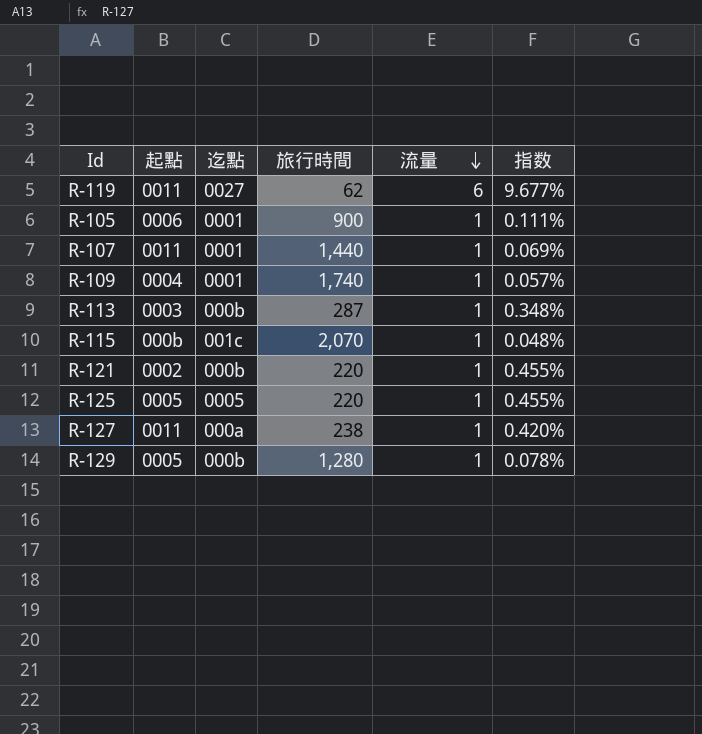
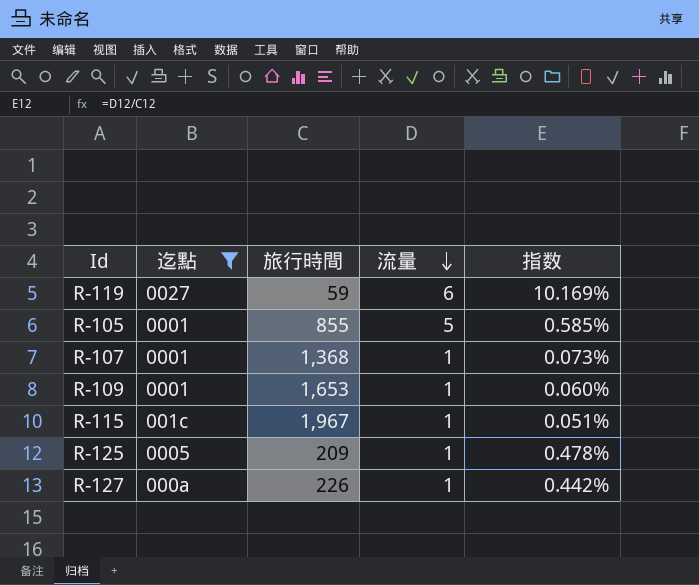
filter: none -> 迄點 != 000b
column 起點 | position: 2 -> none
R-119 | 旅行時間: 62 -> 59
R-119 | 指数: 9.677% -> 10.169%
R-105 | 旅行時間: 900 -> 855
R-105 | 流量: 1 -> 5
R-105 | 指数: 0.111% -> 0.585%
R-107 | 旅行時間: 1,440 -> 1,368
R-107 | 指数: 0.069% -> 0.073%
R-109 | 旅行時間: 1,740 -> 1,653
R-109 | 指数: 0.057% -> 0.060%
R-115 | 旅行時間: 2,070 -> 1,967
R-115 | 指数: 0.048% -> 0.051%
R-125 | 旅行時間: 220 -> 209
R-125 | 指数: 0.455% -> 0.478%
R-127 | 旅行時間: 238 -> 226
R-127 | 指数: 0.420% -> 0.442%

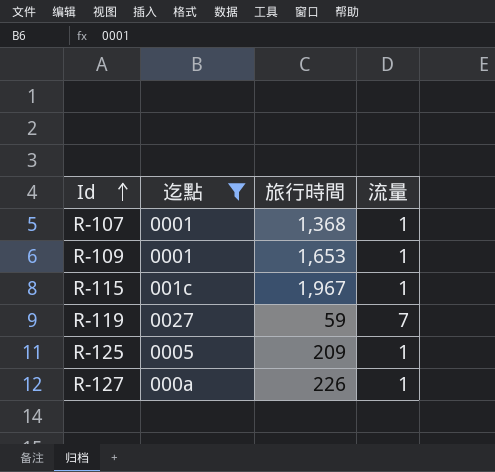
row order: 流量 descending -> Id ascending
column 指数 | formula: [流量] / [旅行時間] -> none
row R-105: 0001 | 855 | 5 | 0.585% -> none
R-119 | 流量: 6 -> 7

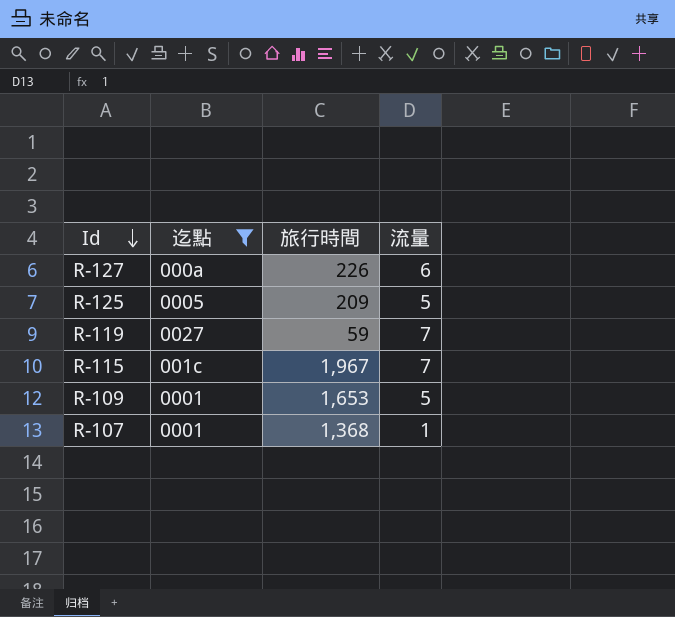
row order: Id ascending -> Id descending
R-127 | 流量: 1 -> 6
R-125 | 流量: 1 -> 5
R-115 | 流量: 1 -> 7
R-109 | 流量: 1 -> 5

